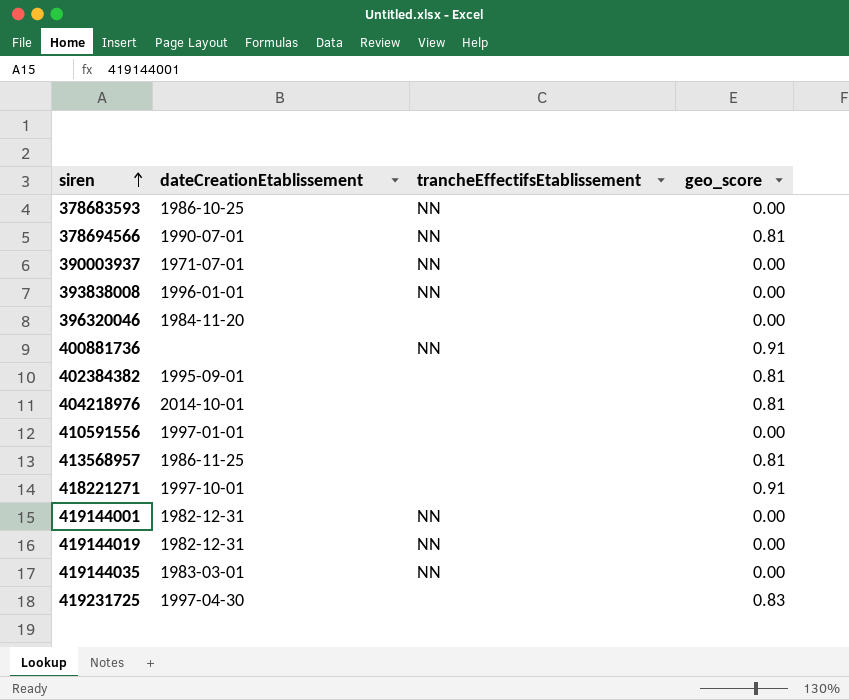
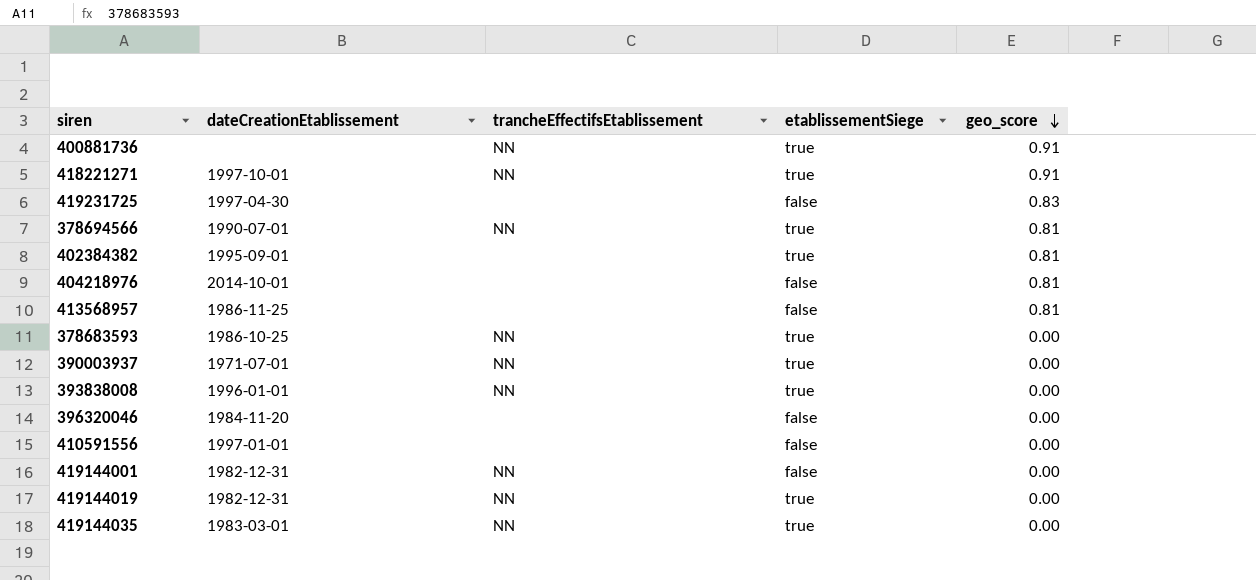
row order: siren ascending -> geo_score descending
column etablissementSiege | position: none -> 4
418221271 | trancheEffectifsEtablissement: none -> NN

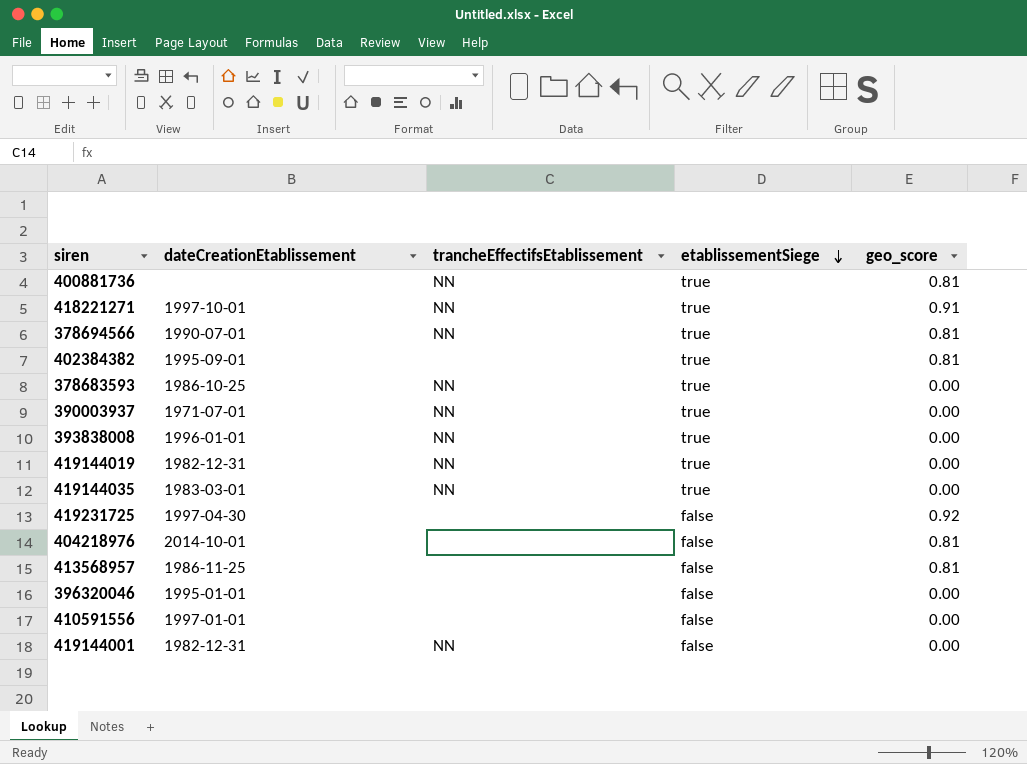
row order: geo_score descending -> etablissementSiege descending
400881736 | geo_score: 0.91 -> 0.81
419231725 | geo_score: 0.83 -> 0.92
396320046 | dateCreationEtablissement: 1984-11-20 -> 1995-01-01

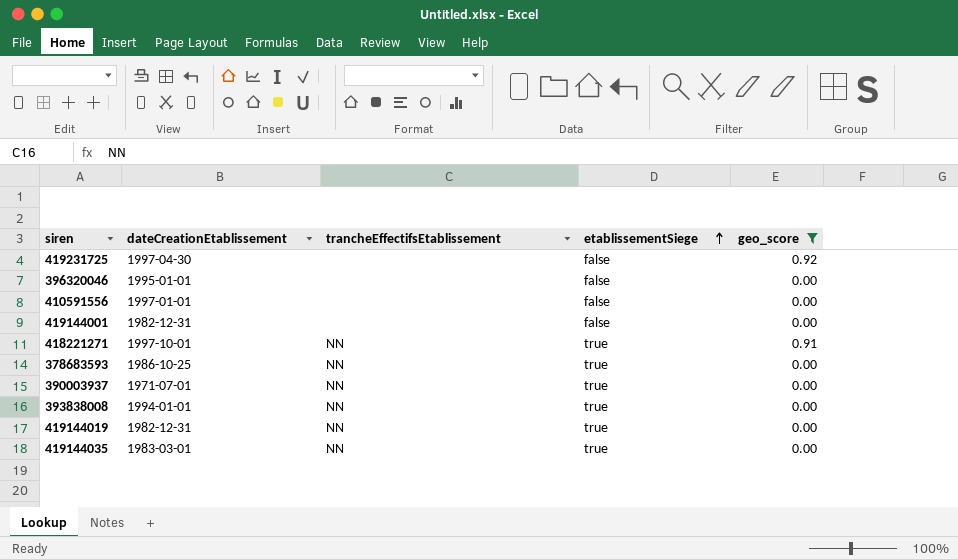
filter: none -> geo_score != 0.81
row order: etablissementSiege descending -> etablissementSiege ascending
419144001 | trancheEffectifsEtablissement: NN -> none
393838008 | dateCreationEtablissement: 1996-01-01 -> 1994-01-01

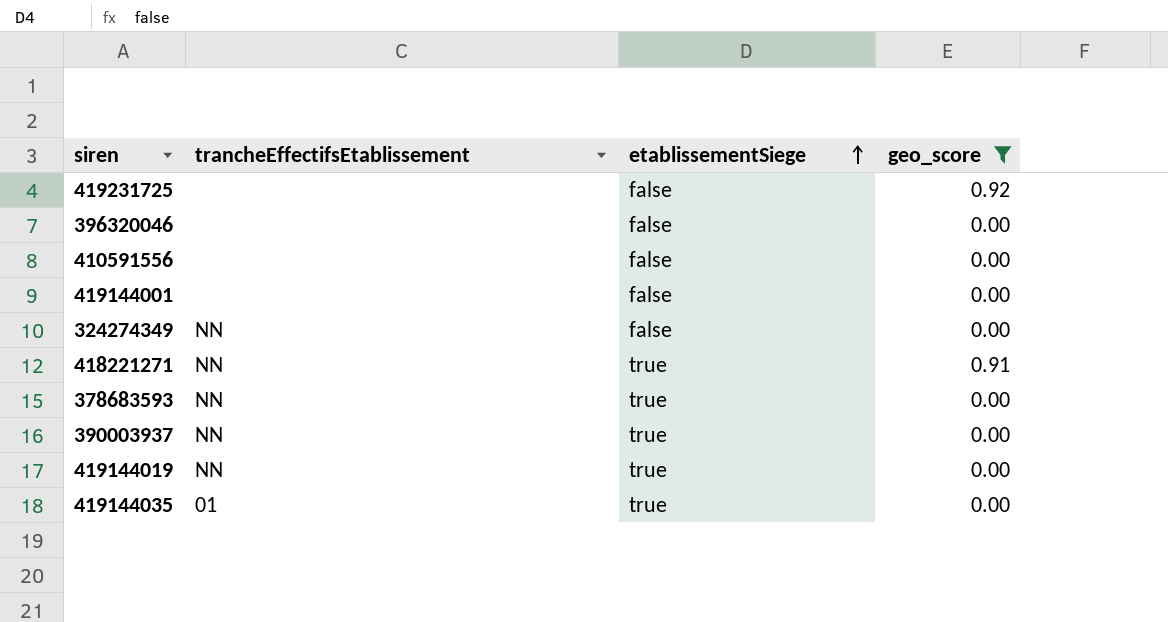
column dateCreationEtablissement | position: 2 -> none
row 393838008: 1994-01-01 | NN | true | 0.00 -> none
row 324274349: none -> NN | false | 0.00
419144035 | trancheEffectifsEtablissement: NN -> 01

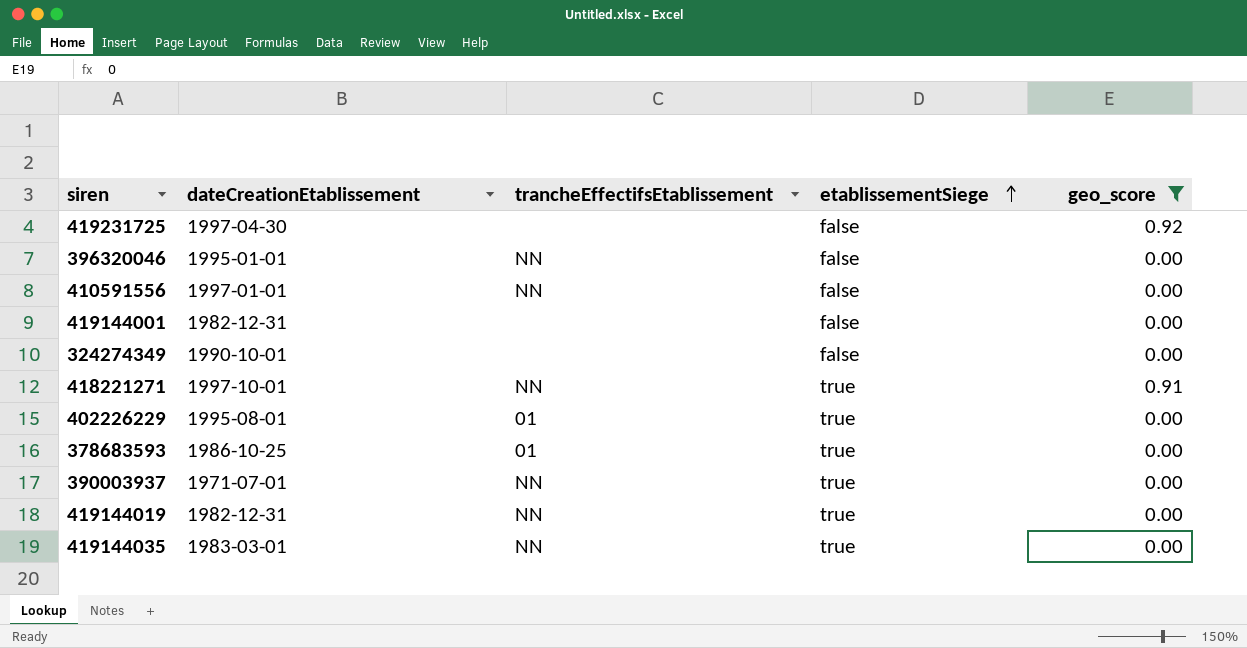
column dateCreationEtablissement | position: none -> 2
396320046 | trancheEffectifsEtablissement: none -> NN
410591556 | trancheEffectifsEtablissement: none -> NN
324274349 | trancheEffectifsEtablissement: NN -> none
row 402226229: none -> 1995-08-01 | 01 | true | 0.00
378683593 | trancheEffectifsEtablissement: NN -> 01
419144035 | trancheEffectifsEtablissement: 01 -> NN

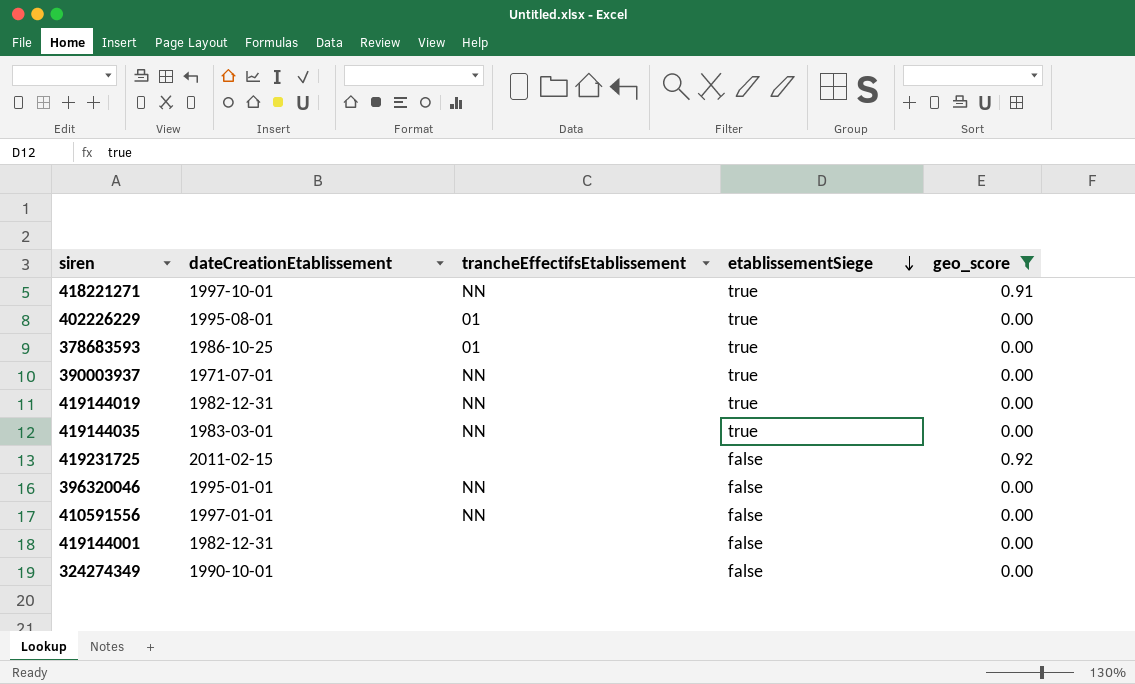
row order: etablissementSiege ascending -> etablissementSiege descending
419231725 | dateCreationEtablissement: 1997-04-30 -> 2011-02-15

